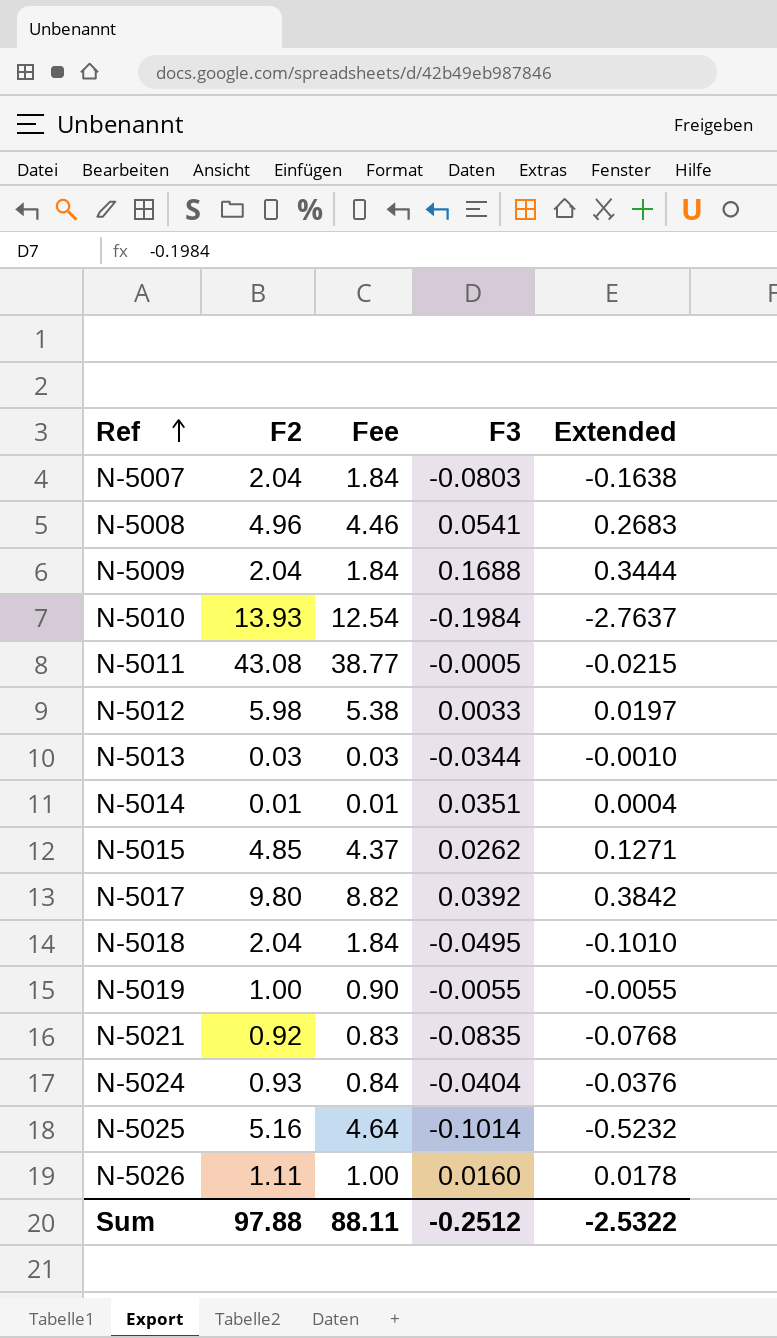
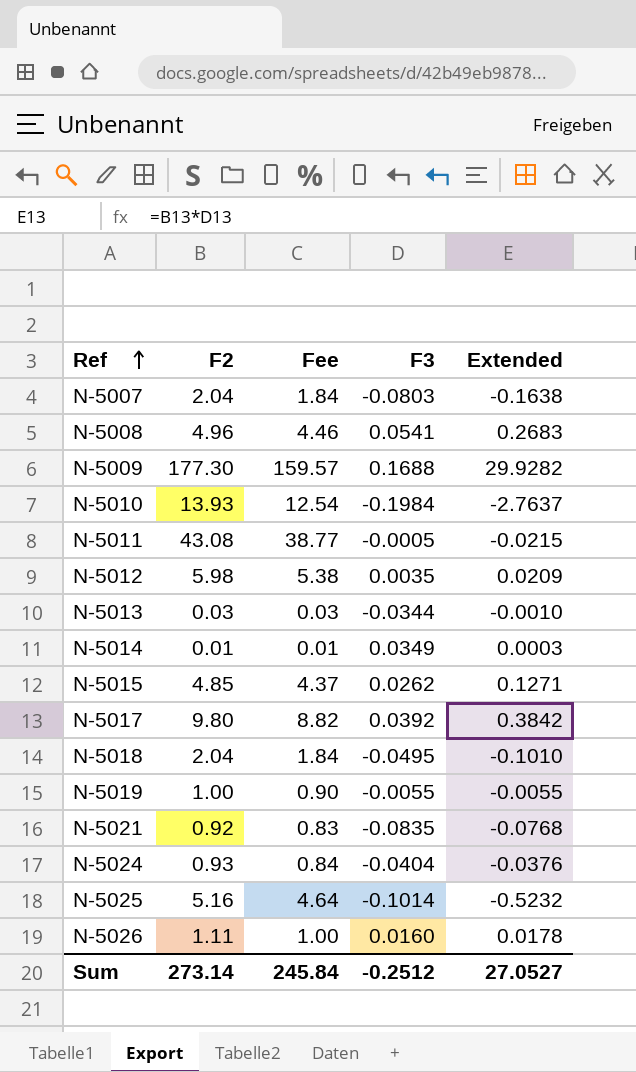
N-5009 | F2: 2.04 -> 177.30
N-5009 | Fee: 1.84 -> 159.57
N-5009 | Extended: 0.3444 -> 29.9282
N-5012 | F3: 0.0033 -> 0.0035
N-5012 | Extended: 0.0197 -> 0.0209
N-5014 | F3: 0.0351 -> 0.0349
N-5014 | Extended: 0.0004 -> 0.0003
Sum | F2: 97.88 -> 273.14
Sum | Fee: 88.11 -> 245.84
Sum | Extended: -2.5322 -> 27.0527

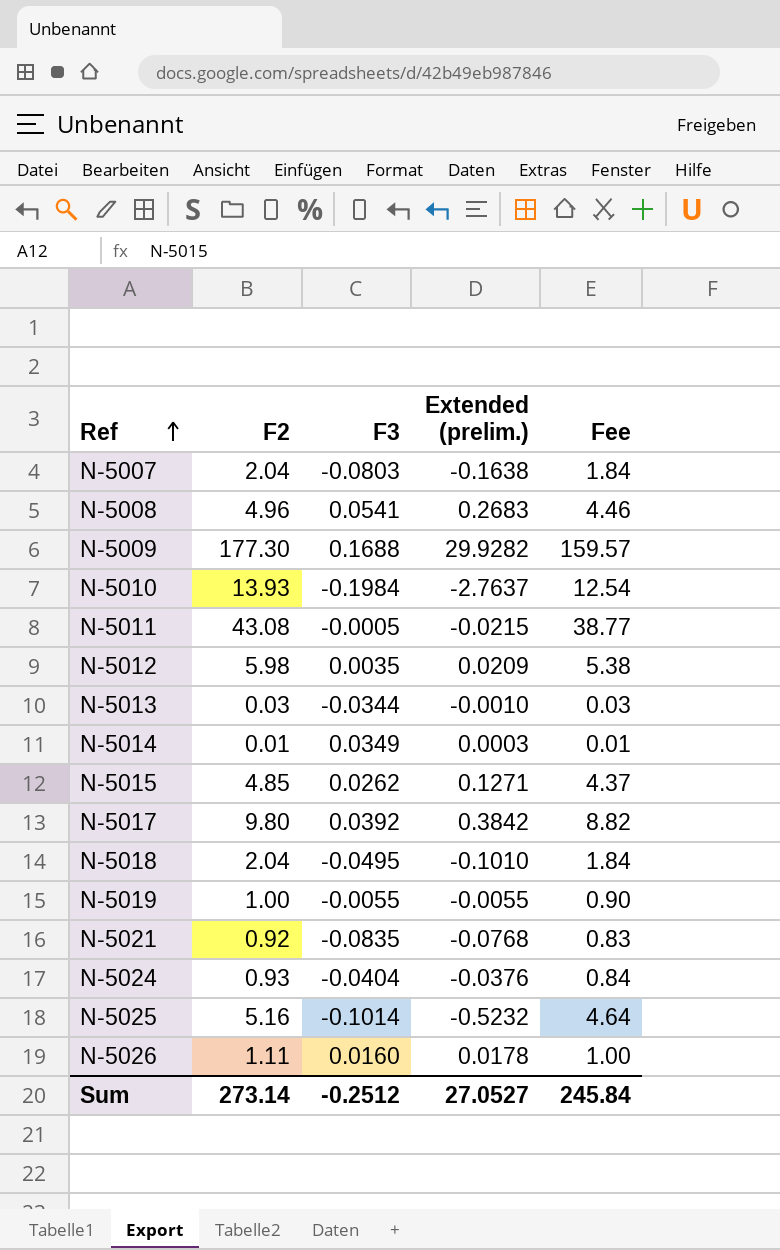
column name: Extended -> Extended (prelim.)
column Fee | position: 3 -> 5

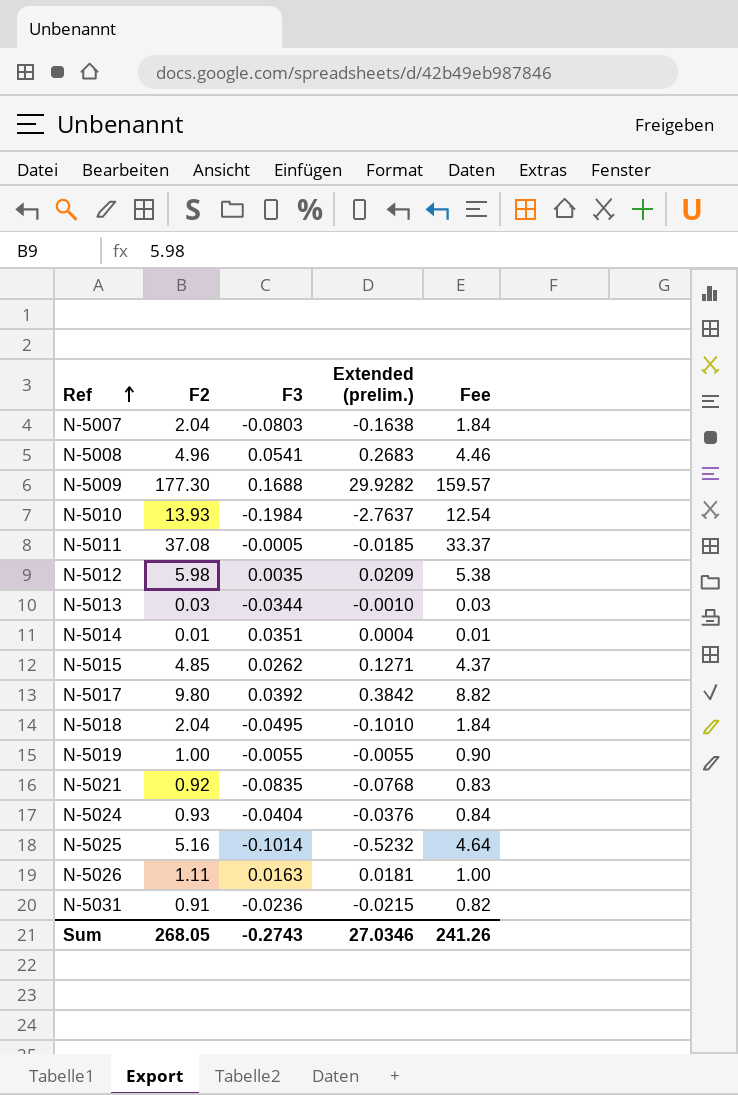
N-5011 | F2: 43.08 -> 37.08
N-5011 | Extended (prelim.): -0.0215 -> -0.0185
N-5011 | Fee: 38.77 -> 33.37
N-5014 | F3: 0.0349 -> 0.0351
N-5014 | Extended (prelim.): 0.0003 -> 0.0004
N-5026 | F3: 0.0160 -> 0.0163
N-5026 | Extended (prelim.): 0.0178 -> 0.0181
row N-5031: none -> 0.91 | -0.0236 | -0.0215 | 0.82
Sum | F2: 273.14 -> 268.05
Sum | F3: -0.2512 -> -0.2743
Sum | Extended (prelim.): 27.0527 -> 27.0346
Sum | Fee: 245.84 -> 241.26

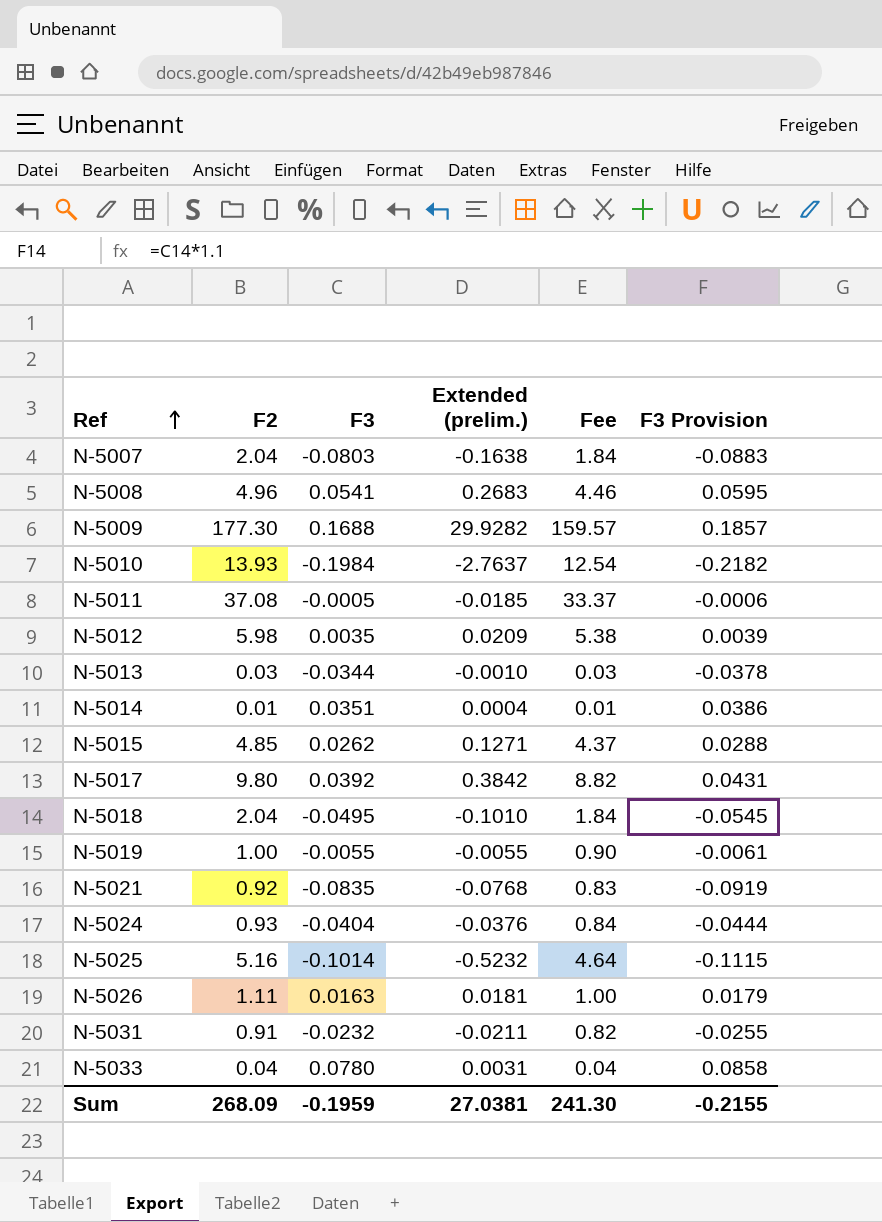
column F3 Provision | formula: none -> [F3] * 1.1
N-5031 | F3: -0.0236 -> -0.0232
N-5031 | Extended (prelim.): -0.0215 -> -0.0211
row N-5033: none -> 0.04 | 0.0780 | 0.0031 | 0.04 | 0.0858
Sum | F2: 268.05 -> 268.09
Sum | F3: -0.2743 -> -0.1959
Sum | Extended (prelim.): 27.0346 -> 27.0381
Sum | Fee: 241.26 -> 241.30

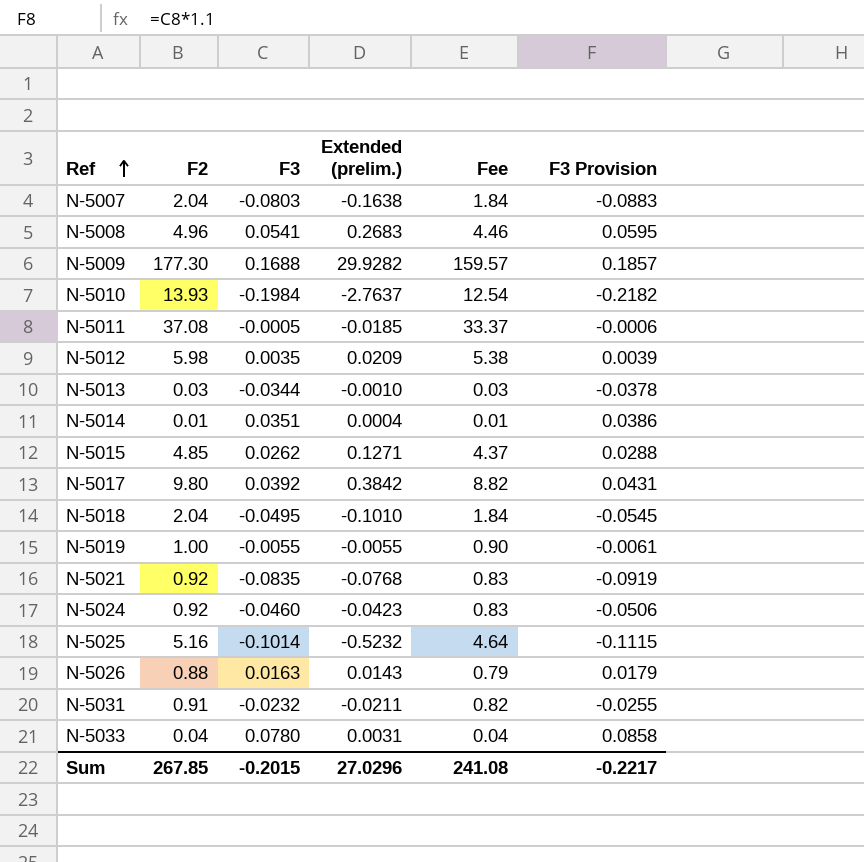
N-5024 | F2: 0.93 -> 0.92
N-5024 | F3: -0.0404 -> -0.0460
N-5024 | Extended (prelim.): -0.0376 -> -0.0423
N-5024 | Fee: 0.84 -> 0.83
N-5024 | F3 Provision: -0.0444 -> -0.0506
N-5026 | F2: 1.11 -> 0.88
N-5026 | Extended (prelim.): 0.0181 -> 0.0143
N-5026 | Fee: 1.00 -> 0.79
Sum | F2: 268.09 -> 267.85
Sum | F3: -0.1959 -> -0.2015
Sum | Extended (prelim.): 27.0381 -> 27.0296
Sum | Fee: 241.30 -> 241.08
Sum | F3 Provision: -0.2155 -> -0.2217

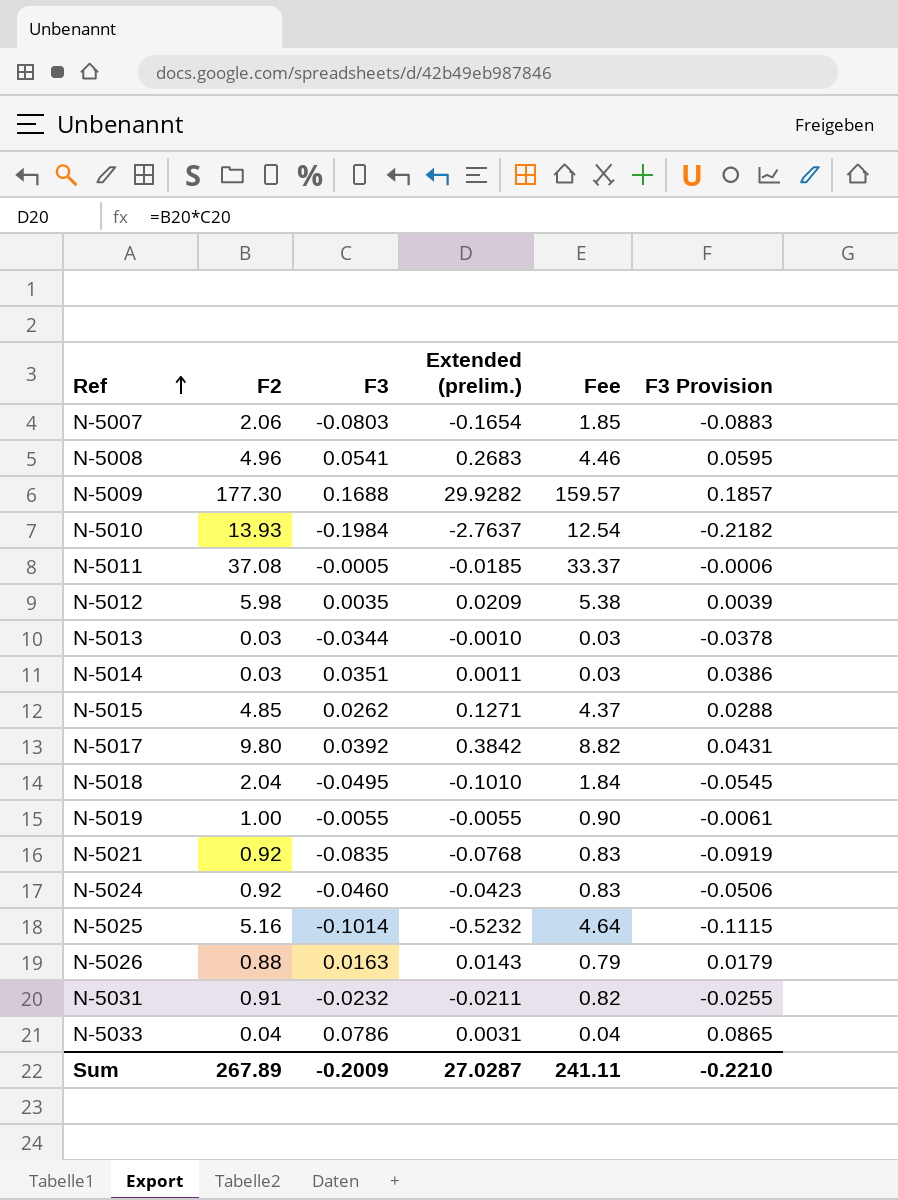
N-5007 | F2: 2.04 -> 2.06
N-5007 | Extended (prelim.): -0.1638 -> -0.1654
N-5007 | Fee: 1.84 -> 1.85
N-5014 | F2: 0.01 -> 0.03
N-5014 | Extended (prelim.): 0.0004 -> 0.0011
N-5014 | Fee: 0.01 -> 0.03
N-5033 | F3: 0.0780 -> 0.0786
N-5033 | F3 Provision: 0.0858 -> 0.0865
Sum | F2: 267.85 -> 267.89
Sum | F3: -0.2015 -> -0.2009
Sum | Extended (prelim.): 27.0296 -> 27.0287
Sum | Fee: 241.08 -> 241.11
Sum | F3 Provision: -0.2217 -> -0.2210

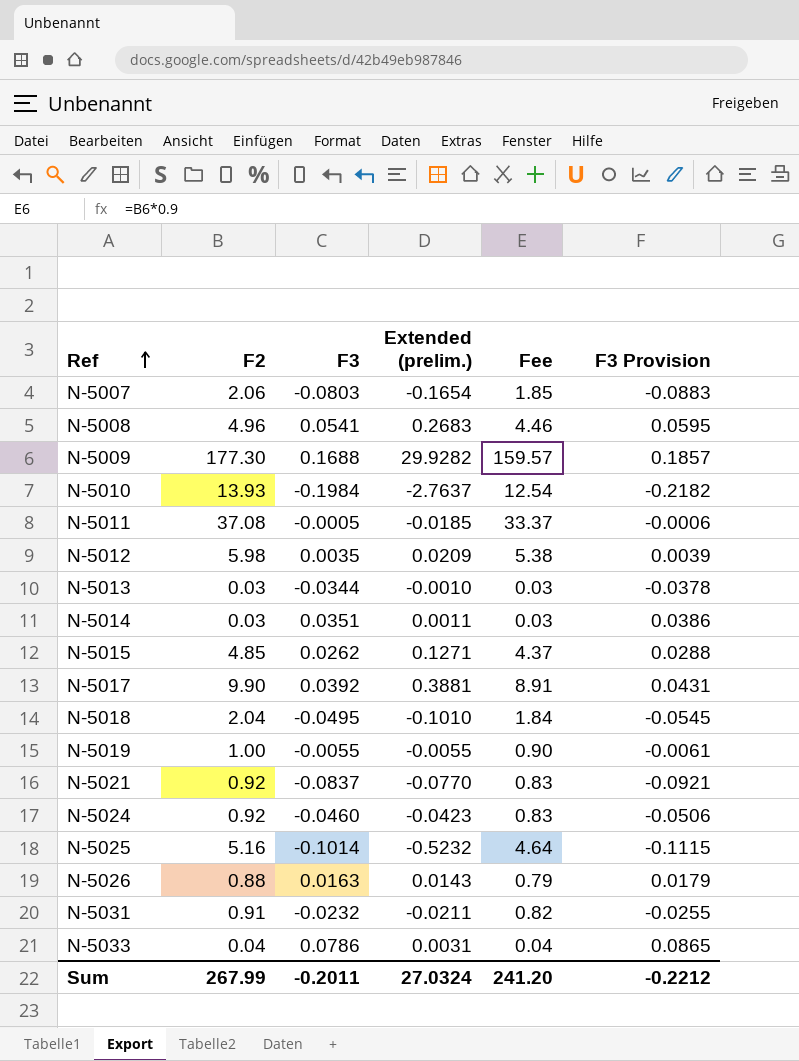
N-5017 | F2: 9.80 -> 9.90
N-5017 | Extended (prelim.): 0.3842 -> 0.3881
N-5017 | Fee: 8.82 -> 8.91
N-5021 | F3: -0.0835 -> -0.0837
N-5021 | Extended (prelim.): -0.0768 -> -0.0770
N-5021 | F3 Provision: -0.0919 -> -0.0921
Sum | F2: 267.89 -> 267.99
Sum | F3: -0.2009 -> -0.2011
Sum | Extended (prelim.): 27.0287 -> 27.0324
Sum | Fee: 241.11 -> 241.20
Sum | F3 Provision: -0.2210 -> -0.2212

